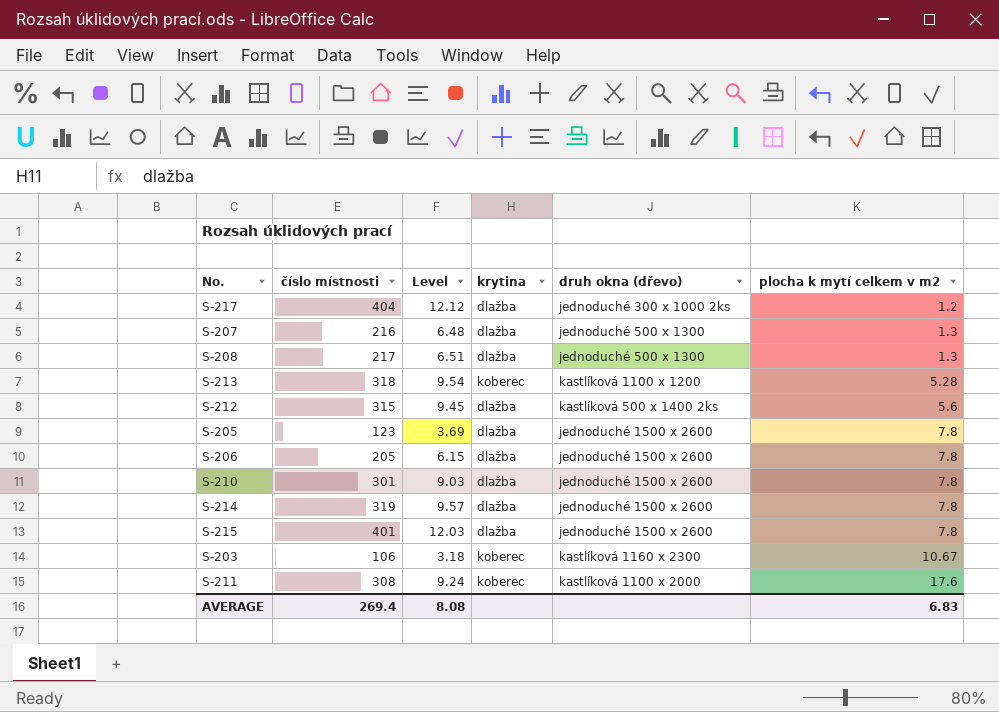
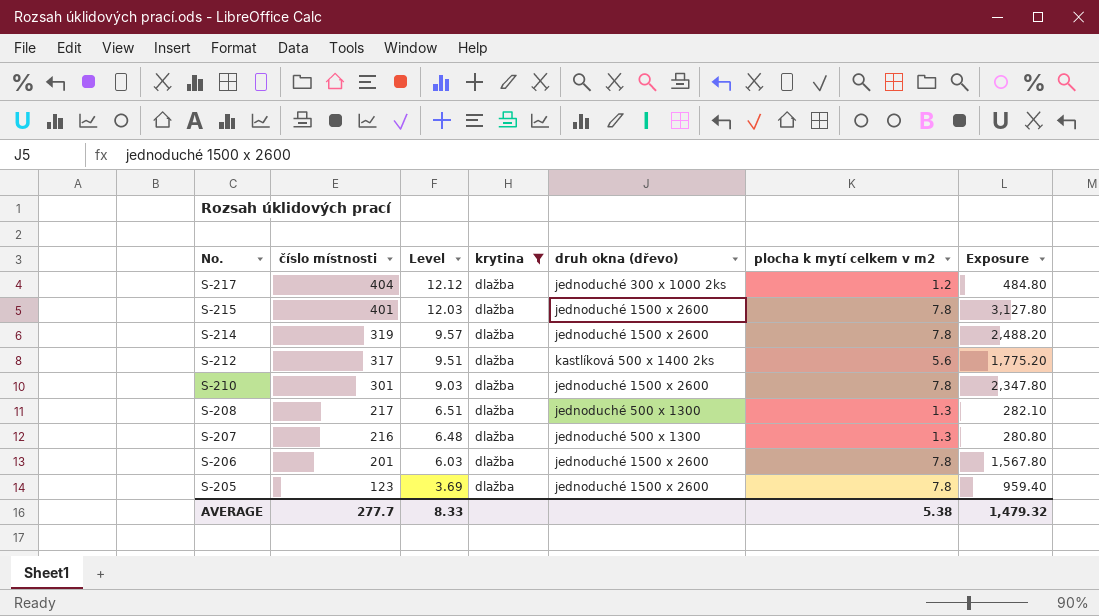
filter: none -> krytina = dlažba
row order: plocha k mytí celkem v m2 ascending -> No. descending
column Exposure | formula: none -> [číslo místnosti] * [plocha k mytí celkem v m2]
S-212 | číslo místnosti: 315 -> 317
S-212 | Level: 9.45 -> 9.51
S-206 | číslo místnosti: 205 -> 201
S-206 | Level: 6.15 -> 6.03
AVERAGE | číslo místnosti: 269.4 -> 277.7
AVERAGE | Level: 8.08 -> 8.33
AVERAGE | plocha k mytí celkem v m2: 6.83 -> 5.38

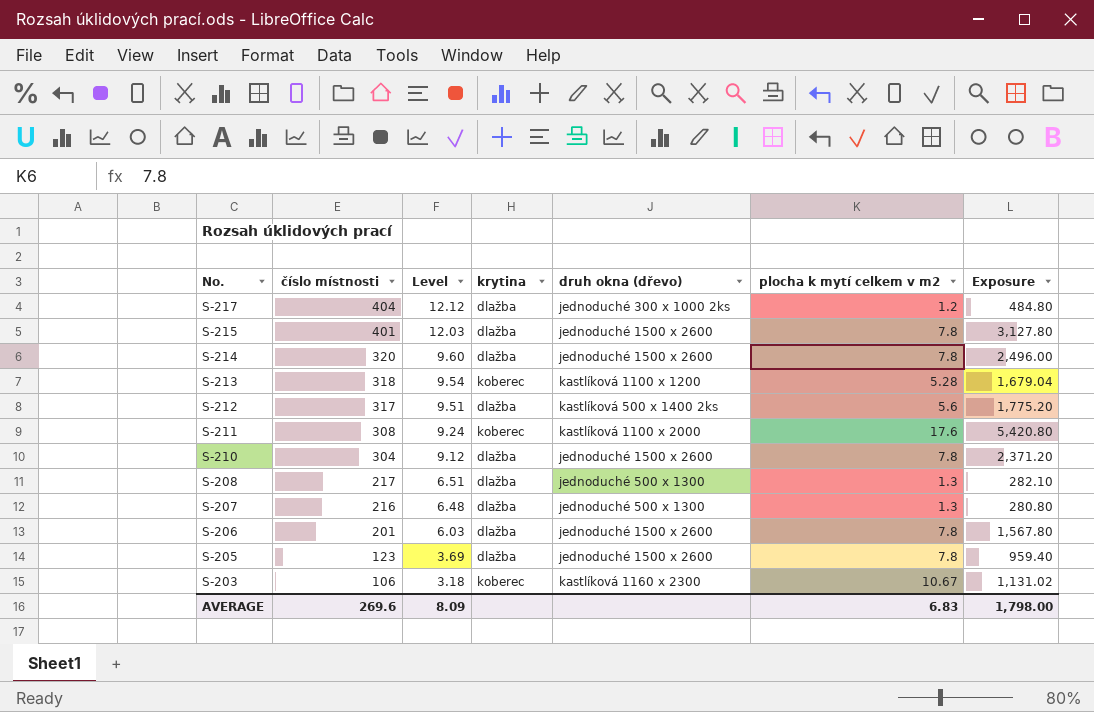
filter: krytina = dlažba -> none
S-214 | číslo místnosti: 319 -> 320
S-214 | Level: 9.57 -> 9.60
S-214 | Exposure: 2,488.20 -> 2,496.00
S-210 | číslo místnosti: 301 -> 304
S-210 | Level: 9.03 -> 9.12
S-210 | Exposure: 2,347.80 -> 2,371.20
AVERAGE | číslo místnosti: 277.7 -> 269.6
AVERAGE | Level: 8.33 -> 8.09
AVERAGE | plocha k mytí celkem v m2: 5.38 -> 6.83
AVERAGE | Exposure: 1,479.32 -> 1,798.00

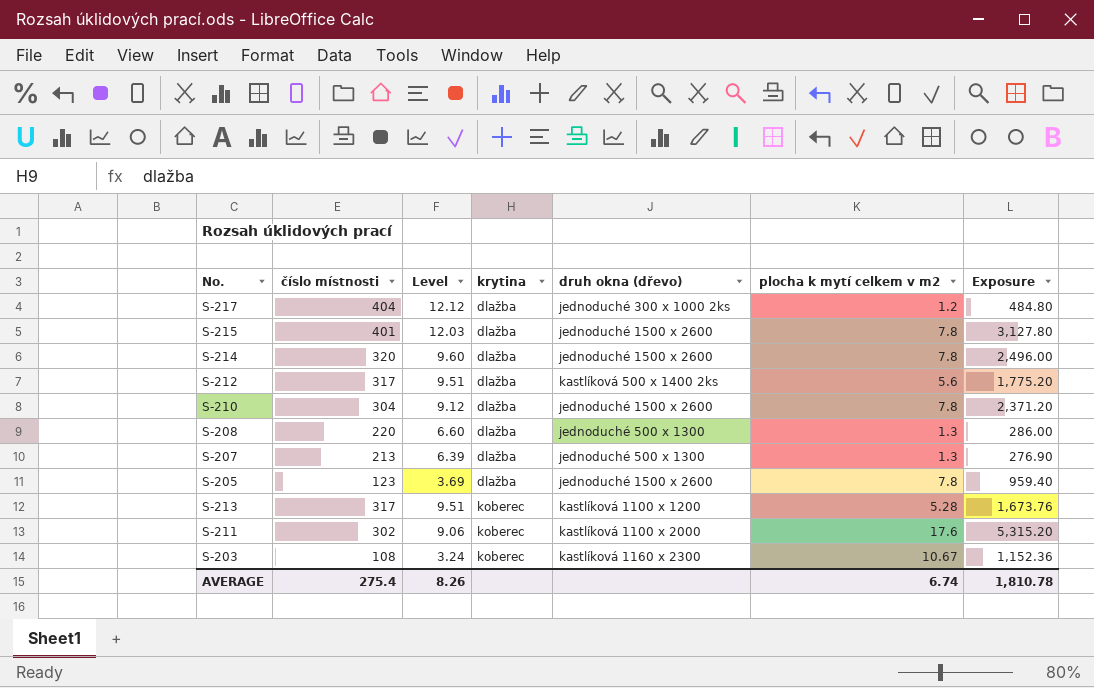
row order: No. descending -> krytina ascending
row S-206: 201 | 6.03 | dlažba | jednoduché 1500 x 2600 | 7.8 | 1,567.80 -> none
S-208 | číslo místnosti: 217 -> 220
S-208 | Level: 6.51 -> 6.60
S-208 | Exposure: 282.10 -> 286.00
S-207 | číslo místnosti: 216 -> 213
S-207 | Level: 6.48 -> 6.39
S-207 | Exposure: 280.80 -> 276.90
S-213 | číslo místnosti: 318 -> 317
S-213 | Level: 9.54 -> 9.51
S-213 | Exposure: 1,679.04 -> 1,673.76
S-211 | číslo místnosti: 308 -> 302
S-211 | Level: 9.24 -> 9.06
S-211 | Exposure: 5,420.80 -> 5,315.20
S-203 | číslo místnosti: 106 -> 108
S-203 | Level: 3.18 -> 3.24
S-203 | Exposure: 1,131.02 -> 1,152.36
AVERAGE | číslo místnosti: 269.6 -> 275.4
AVERAGE | Level: 8.09 -> 8.26
AVERAGE | plocha k mytí celkem v m2: 6.83 -> 6.74
AVERAGE | Exposure: 1,798.00 -> 1,810.78

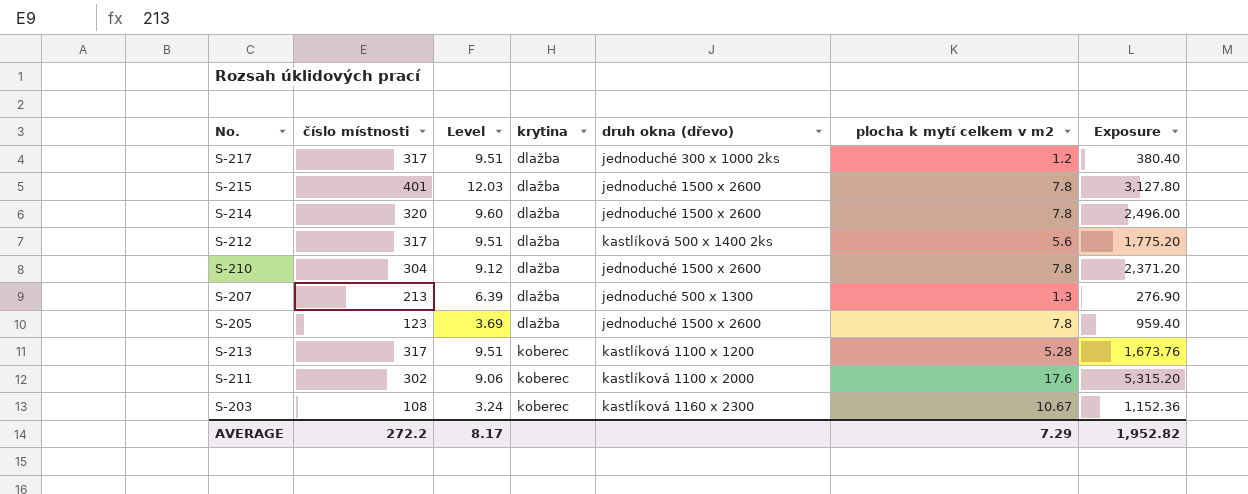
row S-208: 220 | 6.60 | dlažba | jednoduché 500 x 1300 | 1.3 | 286.00 -> none
S-217 | číslo místnosti: 404 -> 317
S-217 | Level: 12.12 -> 9.51
S-217 | Exposure: 484.80 -> 380.40
AVERAGE | číslo místnosti: 275.4 -> 272.2
AVERAGE | Level: 8.26 -> 8.17
AVERAGE | plocha k mytí celkem v m2: 6.74 -> 7.29
AVERAGE | Exposure: 1,810.78 -> 1,952.82

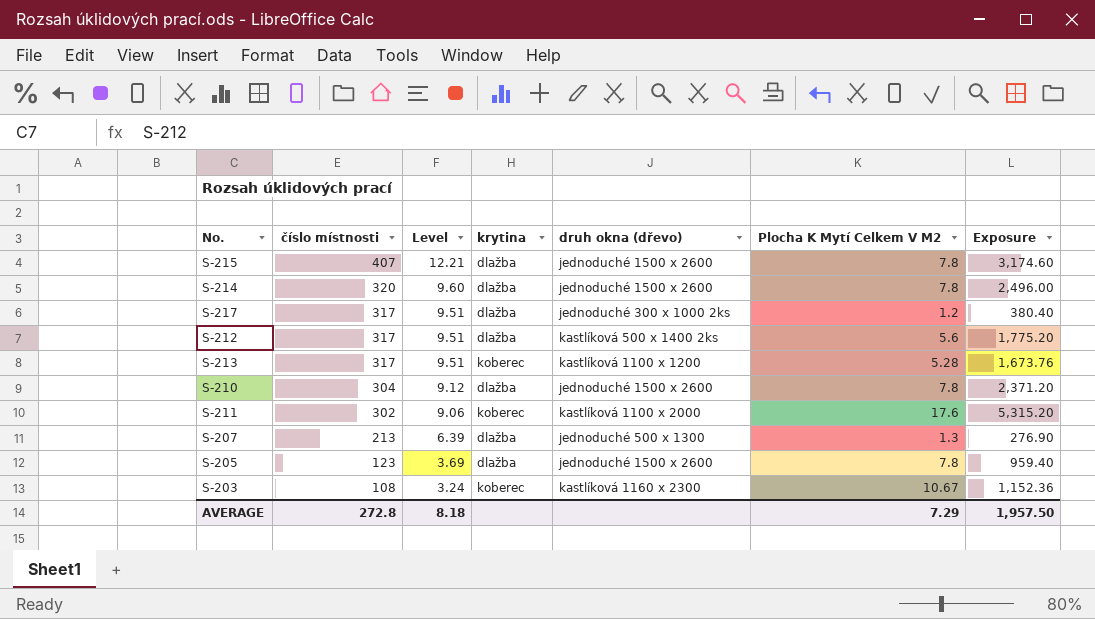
row order: krytina ascending -> číslo místnosti descending
column name: plocha k mytí celkem v m2 -> Plocha K Mytí Celkem V M2
S-215 | číslo místnosti: 401 -> 407
S-215 | Level: 12.03 -> 12.21
S-215 | Exposure: 3,127.80 -> 3,174.60
AVERAGE | číslo místnosti: 272.2 -> 272.8
AVERAGE | Level: 8.17 -> 8.18
AVERAGE | Exposure: 1,952.82 -> 1,957.50

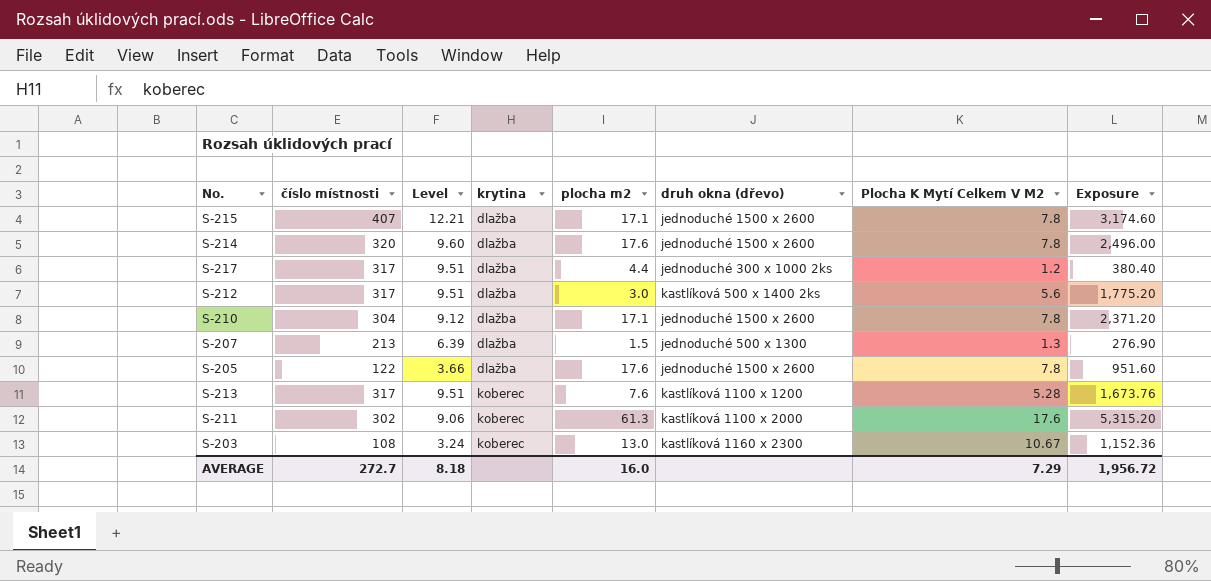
row order: číslo místnosti descending -> krytina ascending
column plocha m2 | position: none -> 5
S-205 | číslo místnosti: 123 -> 122
S-205 | Level: 3.69 -> 3.66
S-205 | Exposure: 959.40 -> 951.60
AVERAGE | číslo místnosti: 272.8 -> 272.7
AVERAGE | Exposure: 1,957.50 -> 1,956.72

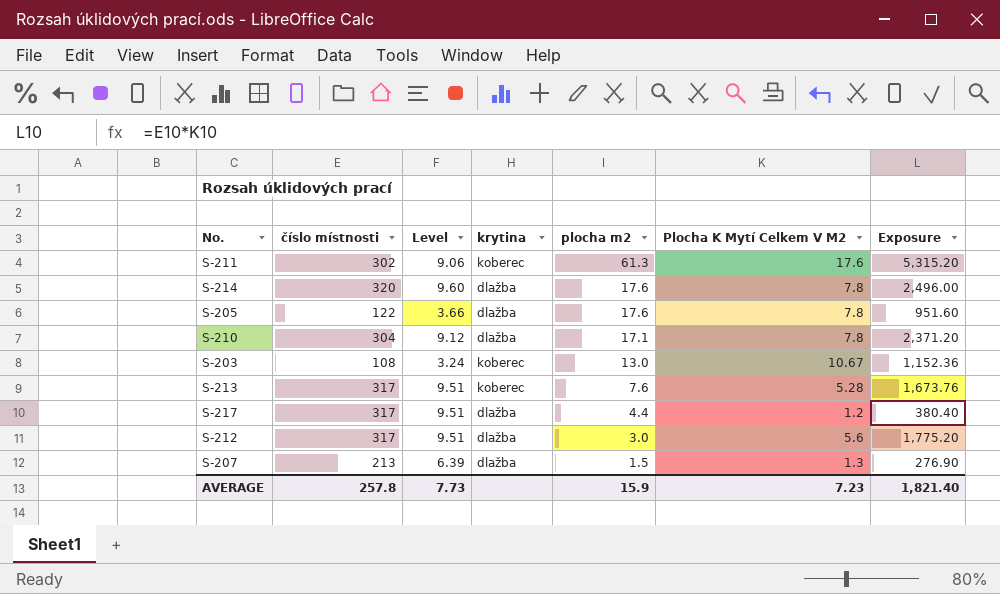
row order: krytina ascending -> plocha m2 descending
column druh okna (dřevo) | position: 6 -> none
row S-215: 407 | 12.21 | dlažba | 17.1 | jednoduché 1500 x 2600 | 7.8 | 3,174.60 -> none
AVERAGE | číslo místnosti: 272.7 -> 257.8
AVERAGE | Level: 8.18 -> 7.73
AVERAGE | plocha m2: 16.0 -> 15.9
AVERAGE | Plocha K Mytí Celkem V M2: 7.29 -> 7.23
AVERAGE | Exposure: 1,956.72 -> 1,821.40

